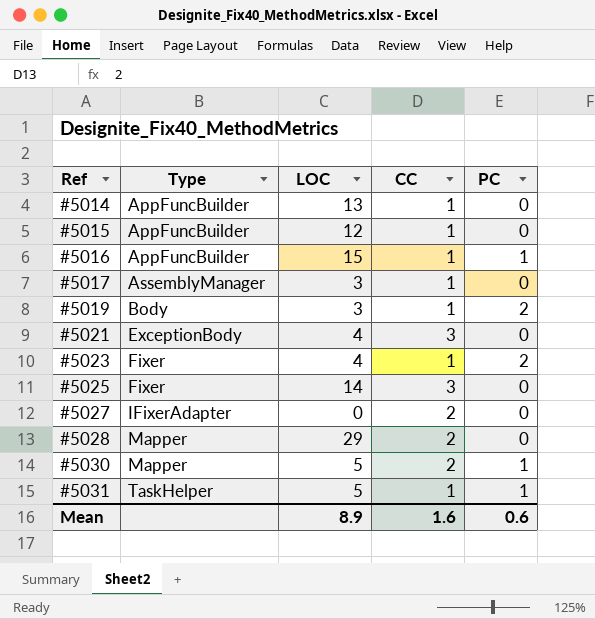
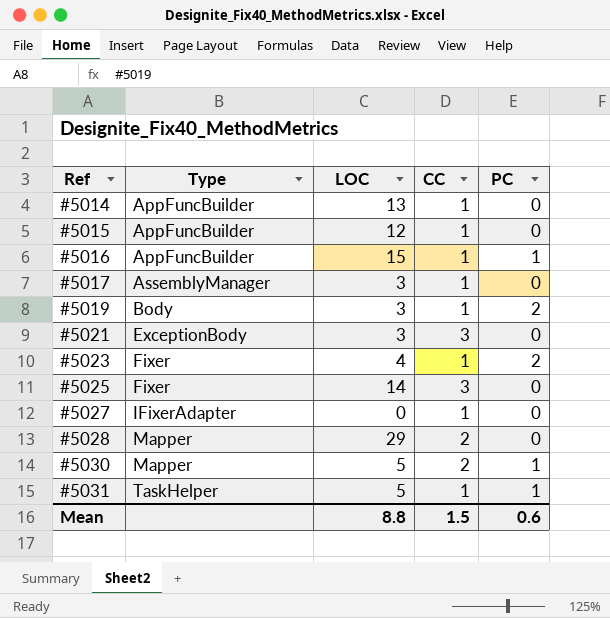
#5021 | LOC: 4 -> 3
#5027 | CC: 2 -> 1
Mean | LOC: 8.9 -> 8.8
Mean | CC: 1.6 -> 1.5

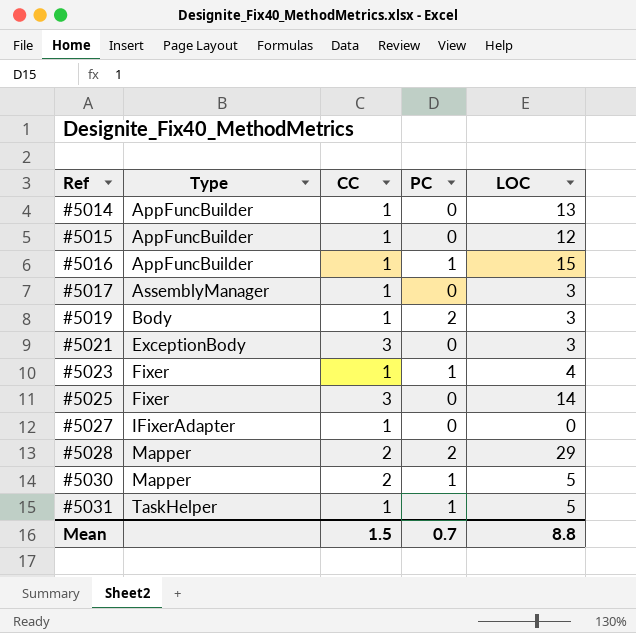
column LOC | position: 3 -> 5
#5023 | PC: 2 -> 1
#5028 | PC: 0 -> 2
Mean | PC: 0.6 -> 0.7

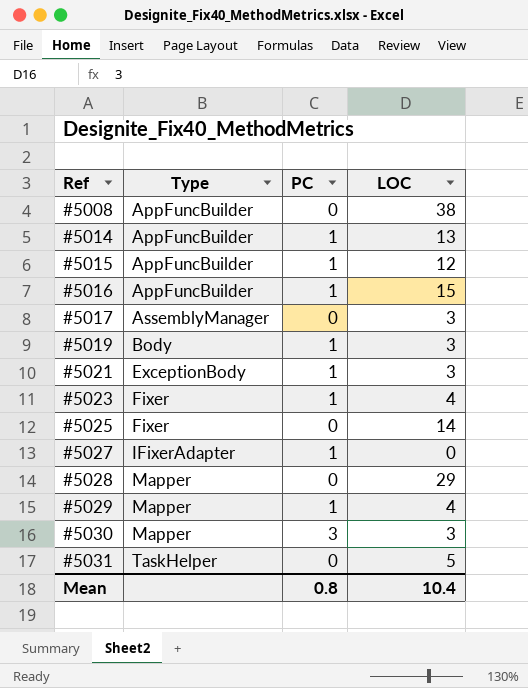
column CC | position: 3 -> none
row #5008: none -> AppFuncBuilder | 0 | 38
#5014 | PC: 0 -> 1
#5015 | PC: 0 -> 1
#5019 | PC: 2 -> 1
#5021 | PC: 0 -> 1
#5027 | PC: 0 -> 1
#5028 | PC: 2 -> 0
row #5029: none -> Mapper | 1 | 4
#5030 | PC: 1 -> 3
#5030 | LOC: 5 -> 3
#5031 | PC: 1 -> 0
Mean | PC: 0.7 -> 0.8
Mean | LOC: 8.8 -> 10.4

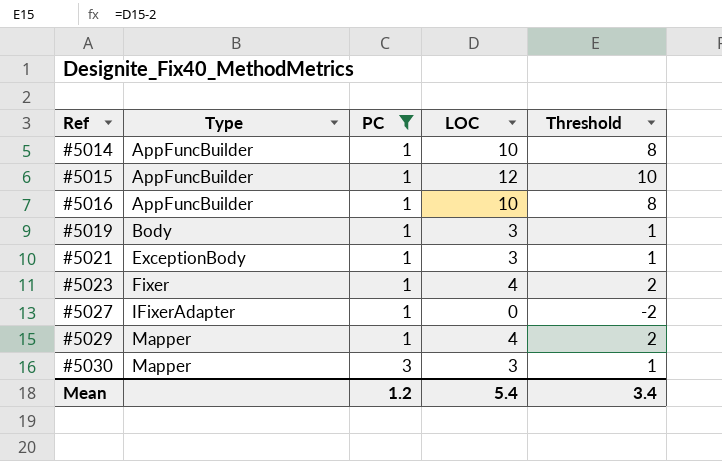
filter: none -> PC != 0
column Threshold | formula: none -> [LOC] - 2
#5014 | LOC: 13 -> 10
#5016 | LOC: 15 -> 10
Mean | PC: 0.8 -> 1.2
Mean | LOC: 10.4 -> 5.4

